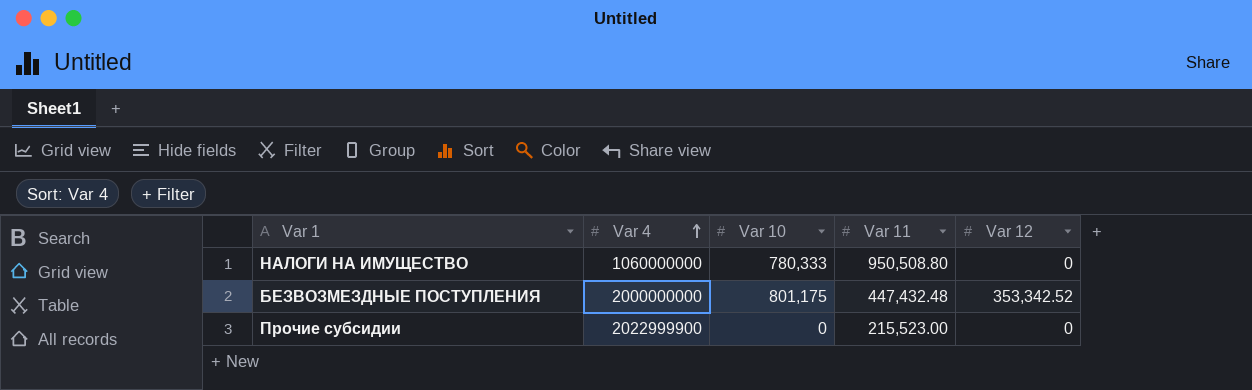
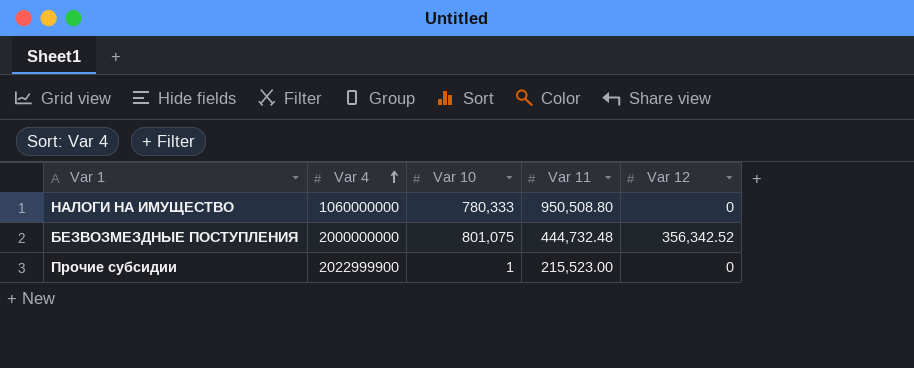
БЕЗВОЗМЕЗДНЫЕ ПОСТУПЛЕНИЯ | Var 10: 801,175 -> 801,075
БЕЗВОЗМЕЗДНЫЕ ПОСТУПЛЕНИЯ | Var 11: 447,432.48 -> 444,732.48
БЕЗВОЗМЕЗДНЫЕ ПОСТУПЛЕНИЯ | Var 12: 353,342.52 -> 356,342.52
Прочие субсидии | Var 10: 0 -> 1

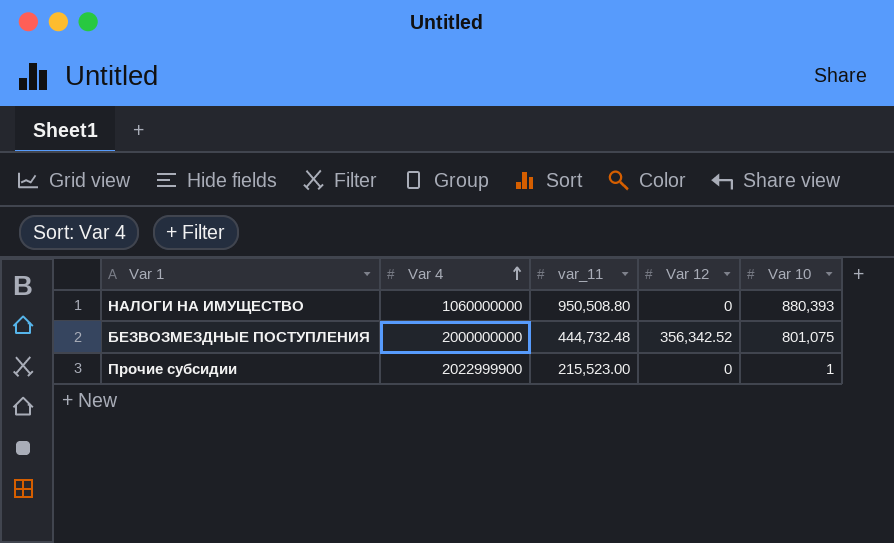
column name: Var 11 -> var_11
column Var 10 | position: 3 -> 5
НАЛОГИ НА ИМУЩЕСТВО | Var 10: 780,333 -> 880,393

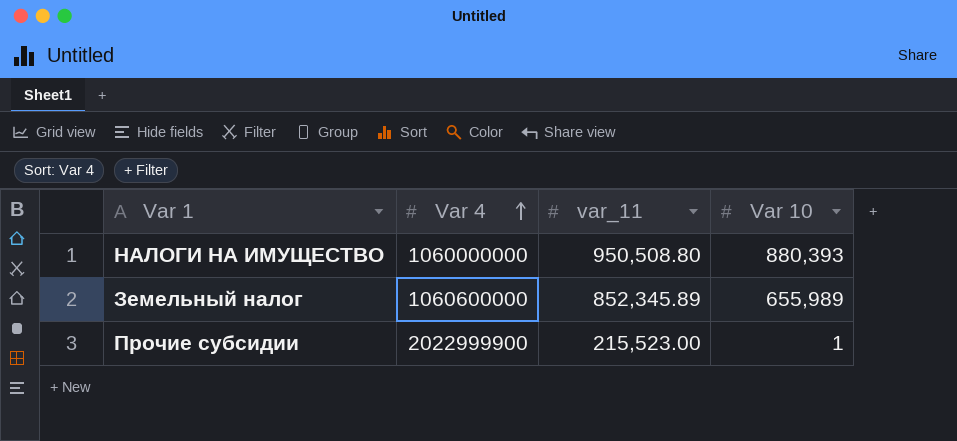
column Var 12 | position: 4 -> none
row БЕЗВОЗМЕЗДНЫЕ ПОСТУПЛЕНИЯ: 2000000000 | 444,732.48 | 356,342.52 | 801,075 -> none
row Земельный налог: none -> 1060600000 | 852,345.89 | 655,989

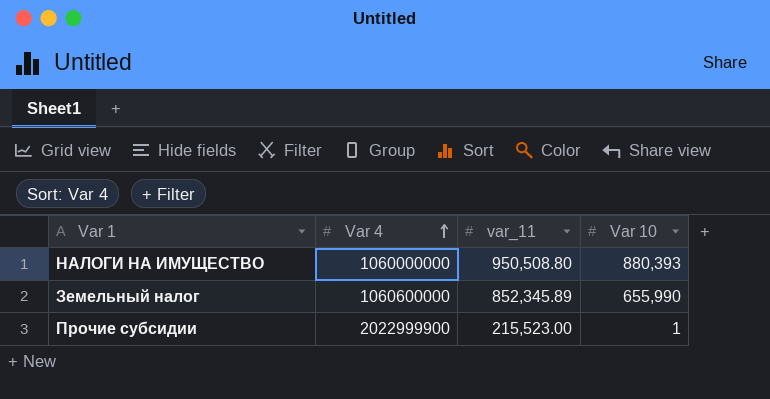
Земельный налог | Var 10: 655,989 -> 655,990

